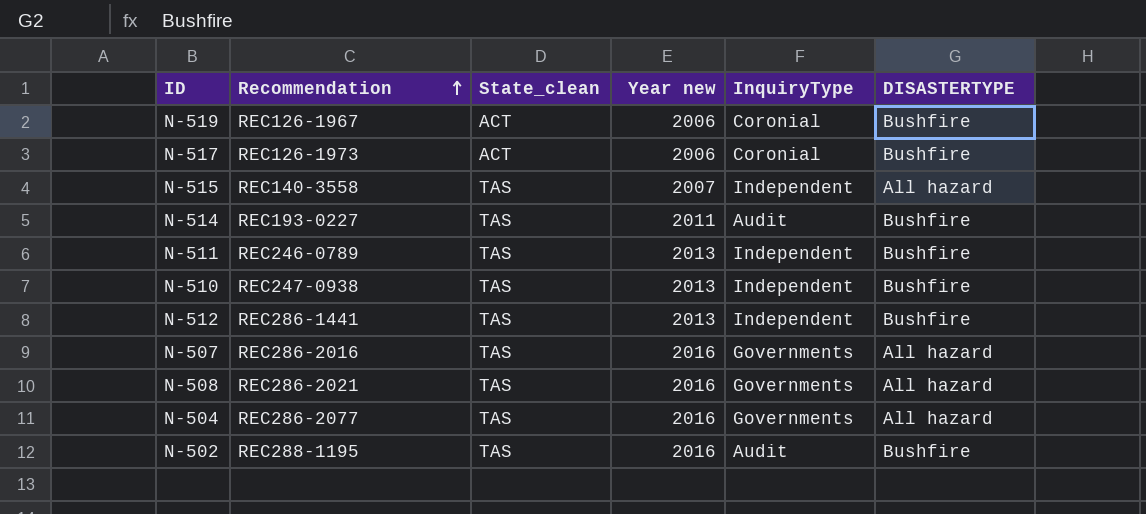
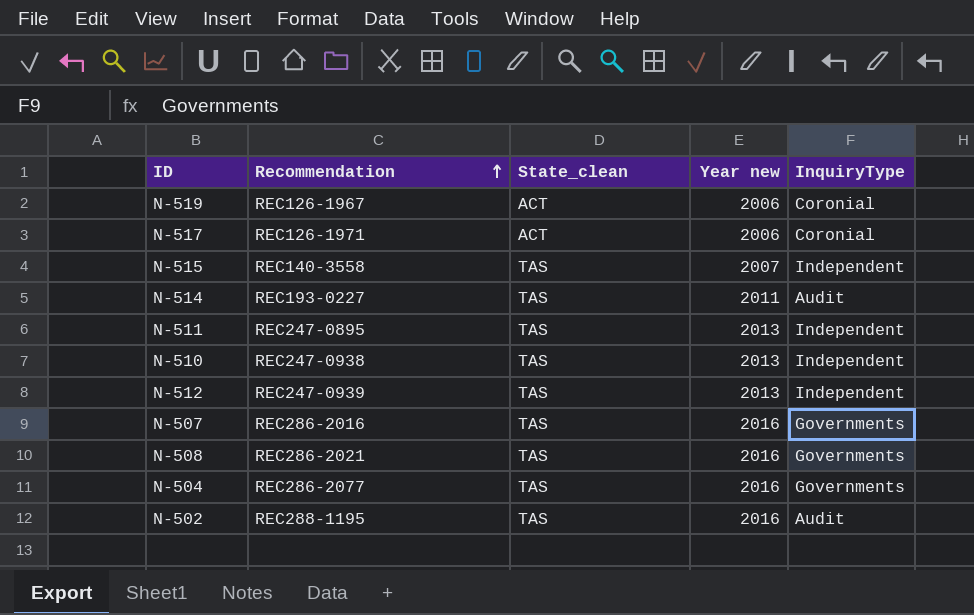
column DISASTERTYPE | position: 6 -> none
N-517 | Recommendation: REC126-1973 -> REC126-1971
N-511 | Recommendation: REC246-0789 -> REC247-0895
N-512 | Recommendation: REC286-1441 -> REC247-0939

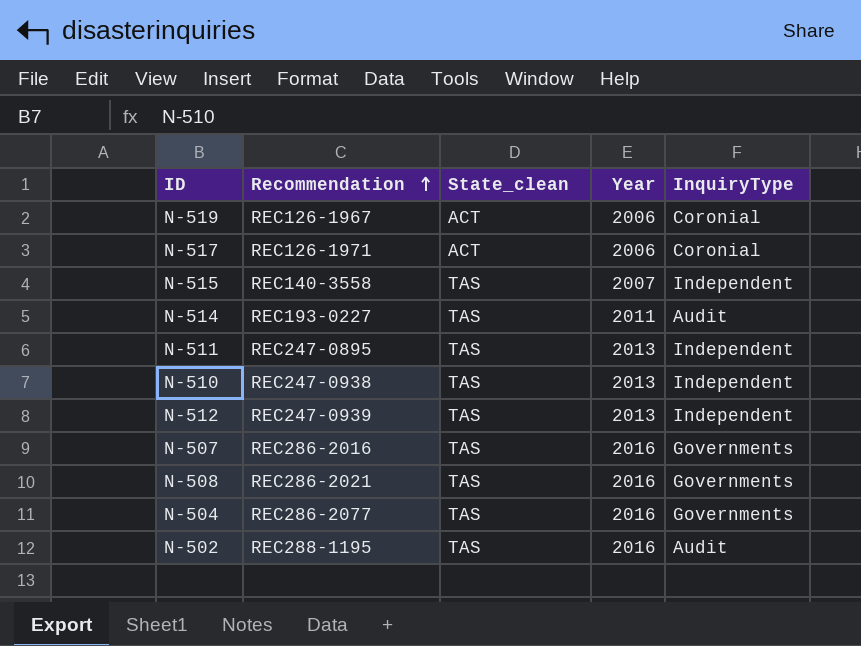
column name: Year new -> Year

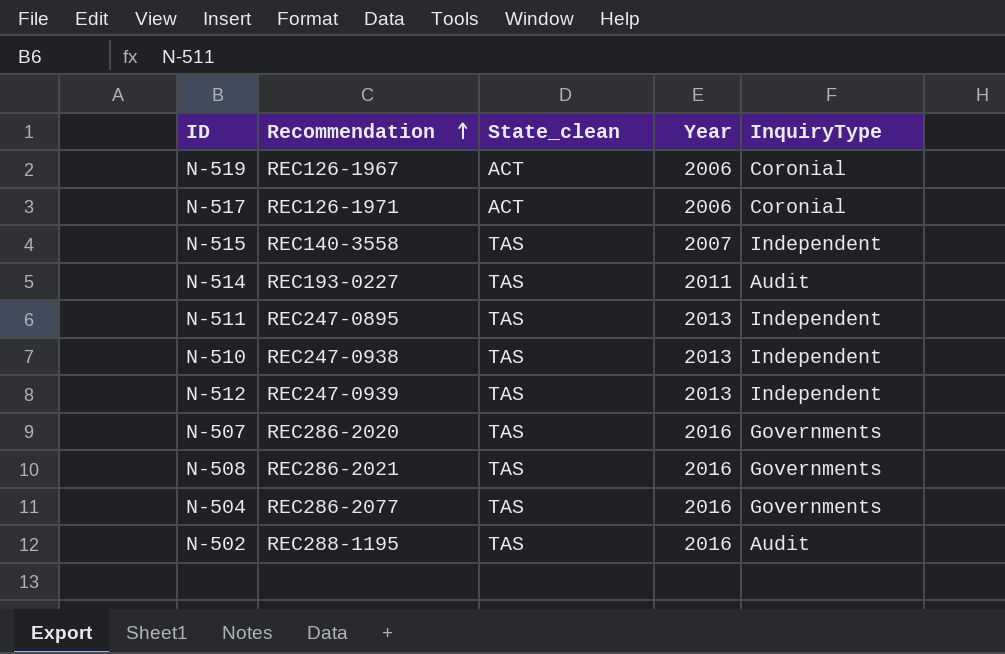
N-507 | Recommendation: REC286-2016 -> REC286-2020

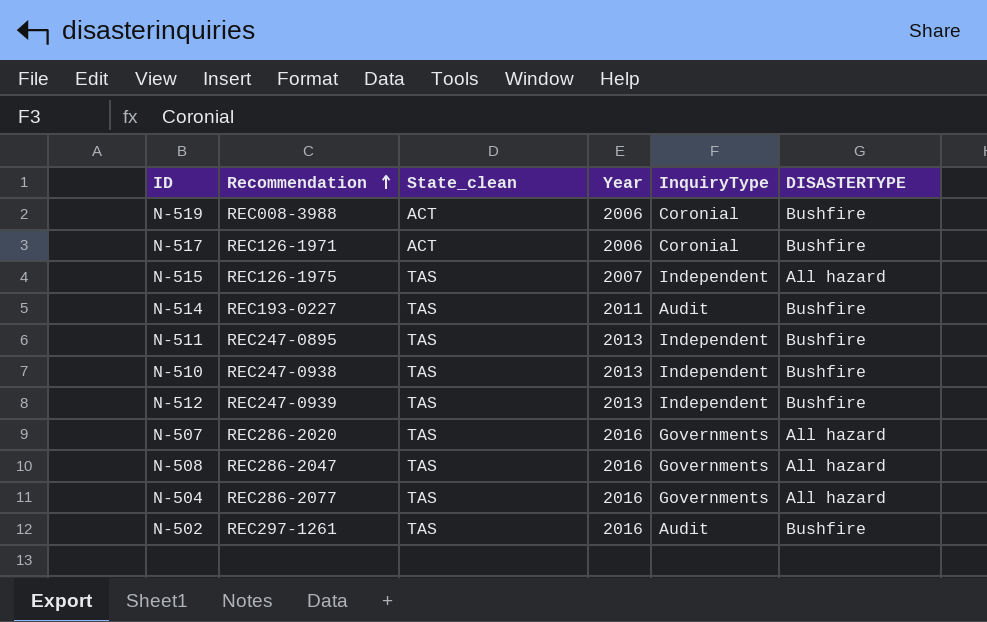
column DISASTERTYPE | position: none -> 6
N-519 | Recommendation: REC126-1967 -> REC008-3988
N-515 | Recommendation: REC140-3558 -> REC126-1975
N-508 | Recommendation: REC286-2021 -> REC286-2047
N-502 | Recommendation: REC288-1195 -> REC297-1261

